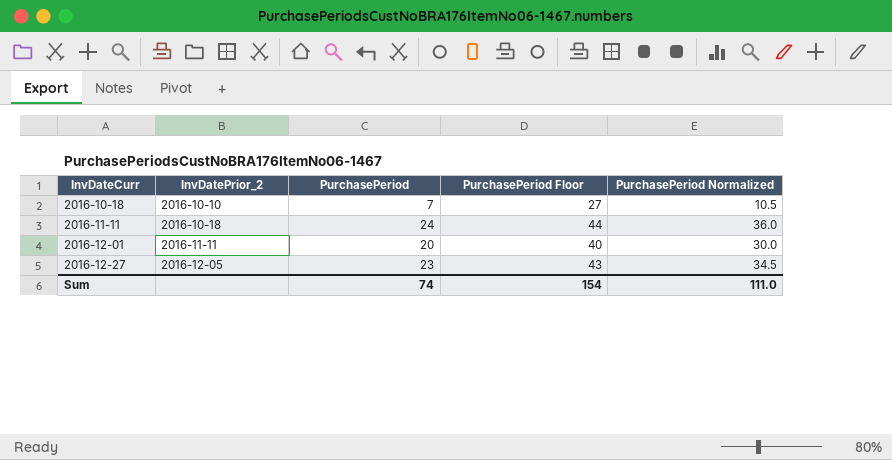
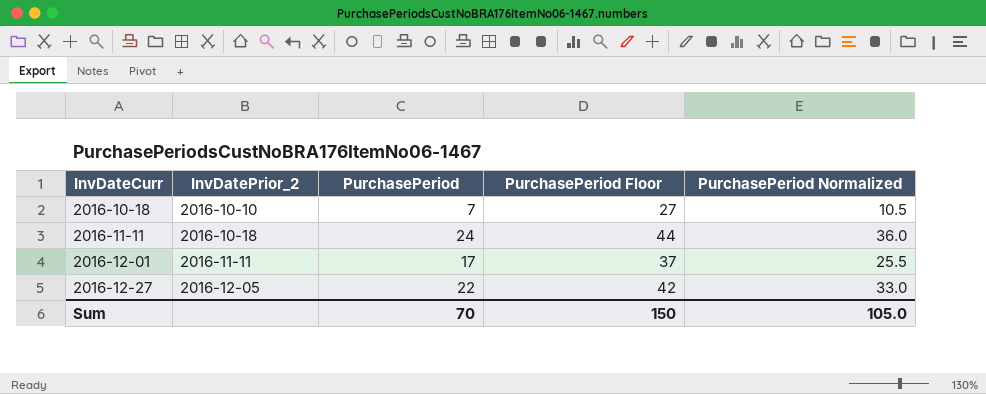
2016-12-01 | PurchasePeriod: 20 -> 17
2016-12-01 | PurchasePeriod Floor: 40 -> 37
2016-12-01 | PurchasePeriod Normalized: 30.0 -> 25.5
2016-12-27 | PurchasePeriod: 23 -> 22
2016-12-27 | PurchasePeriod Floor: 43 -> 42
2016-12-27 | PurchasePeriod Normalized: 34.5 -> 33.0
Sum | PurchasePeriod: 74 -> 70
Sum | PurchasePeriod Floor: 154 -> 150
Sum | PurchasePeriod Normalized: 111.0 -> 105.0

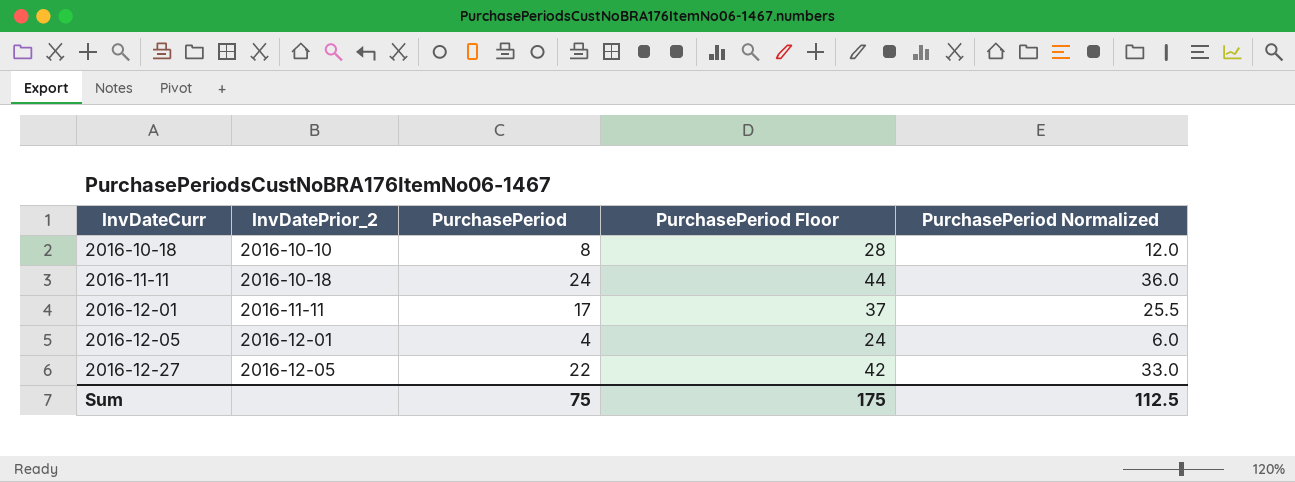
2016-10-18 | PurchasePeriod: 7 -> 8
2016-10-18 | PurchasePeriod Floor: 27 -> 28
2016-10-18 | PurchasePeriod Normalized: 10.5 -> 12.0
row 2016-12-05: none -> 2016-12-01 | 4 | 24 | 6.0
Sum | PurchasePeriod: 70 -> 75
Sum | PurchasePeriod Floor: 150 -> 175
Sum | PurchasePeriod Normalized: 105.0 -> 112.5

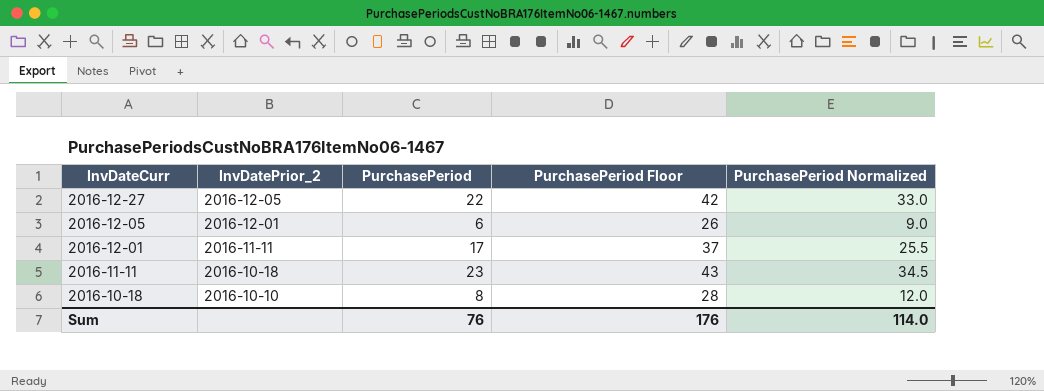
row order: InvDateCurr ascending -> InvDateCurr descending
2016-12-05 | PurchasePeriod: 4 -> 6
2016-12-05 | PurchasePeriod Floor: 24 -> 26
2016-12-05 | PurchasePeriod Normalized: 6.0 -> 9.0
2016-11-11 | PurchasePeriod: 24 -> 23
2016-11-11 | PurchasePeriod Floor: 44 -> 43
2016-11-11 | PurchasePeriod Normalized: 36.0 -> 34.5
Sum | PurchasePeriod: 75 -> 76
Sum | PurchasePeriod Floor: 175 -> 176
Sum | PurchasePeriod Normalized: 112.5 -> 114.0

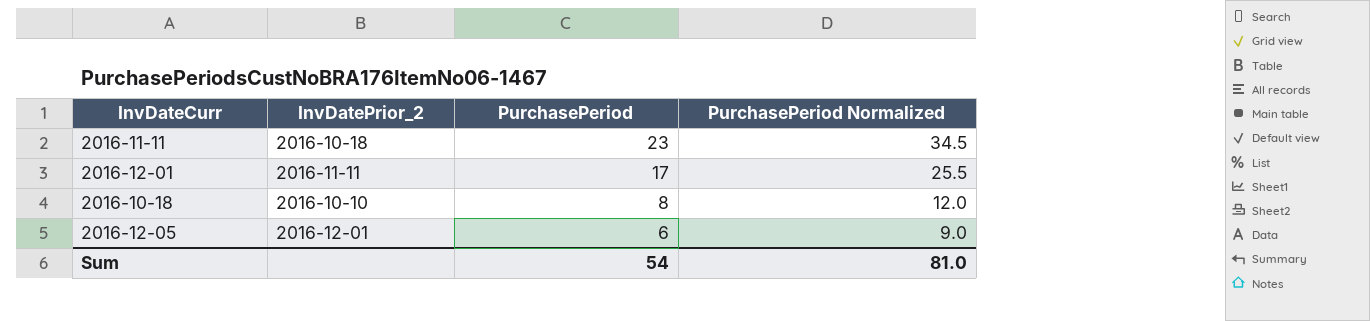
row order: InvDateCurr descending -> PurchasePeriod descending
column PurchasePeriod Floor | formula: [PurchasePeriod] + 20 -> none
row 2016-12-27: 2016-12-05 | 22 | 42 | 33.0 -> none
Sum | PurchasePeriod: 76 -> 54
Sum | PurchasePeriod Normalized: 114.0 -> 81.0

